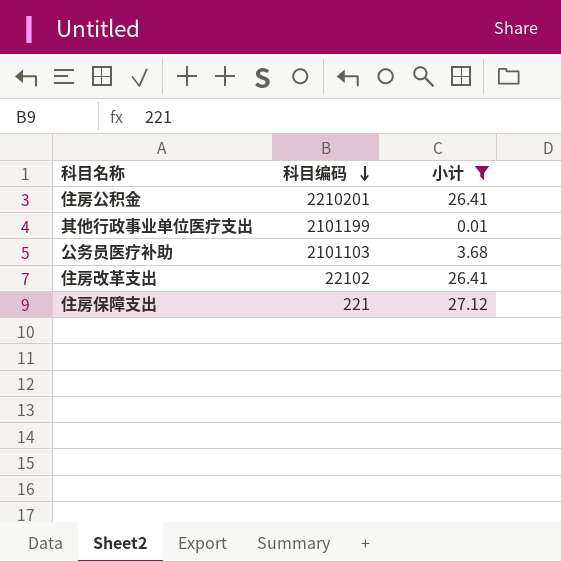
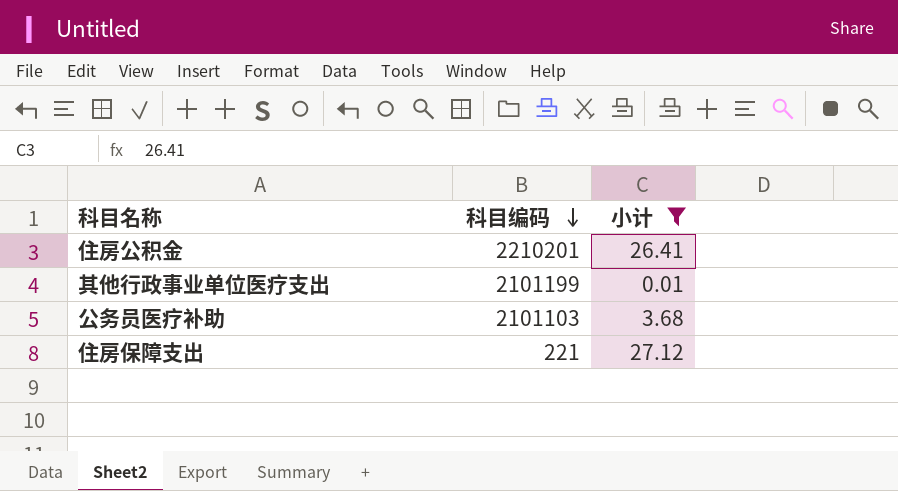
row 住房改革支出: 22102 | 26.41 -> none

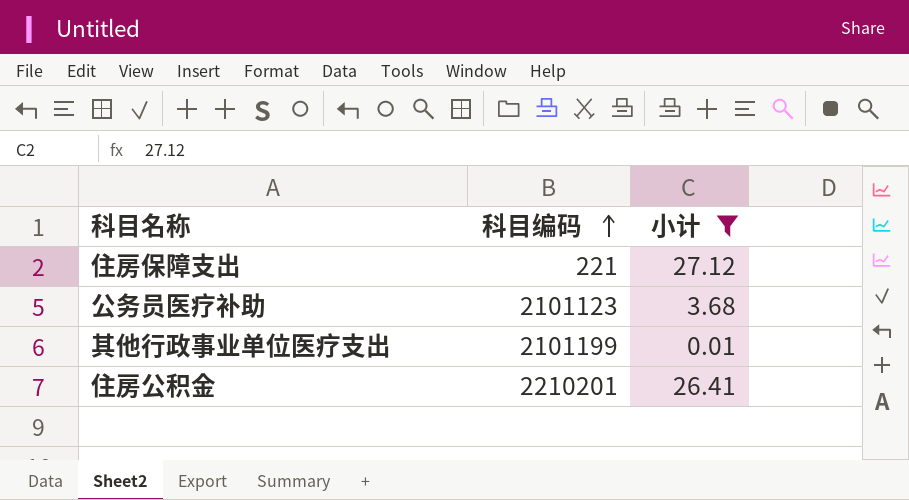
row order: 科目编码 descending -> 科目编码 ascending
公务员医疗补助 | 科目编码: 2101103 -> 2101123

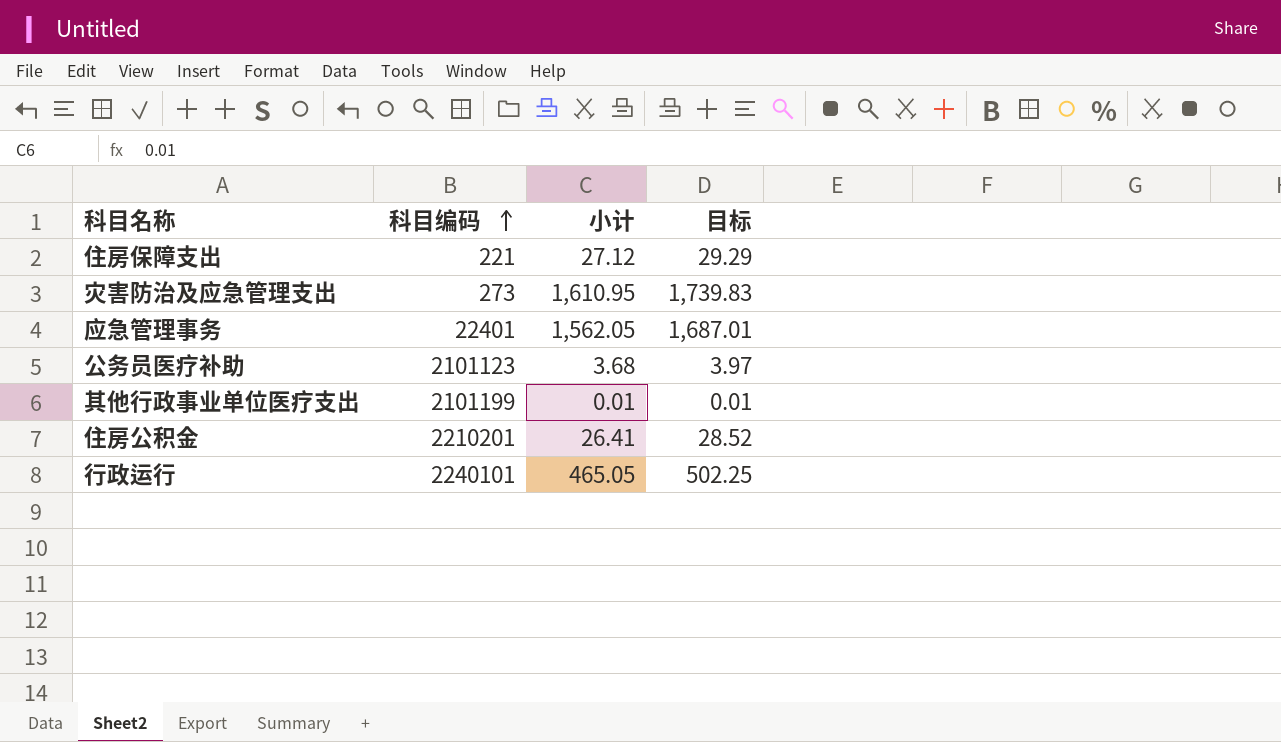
filter: 小计 <= 27.12 -> none
column 目标 | formula: none -> [小计] * 1.08

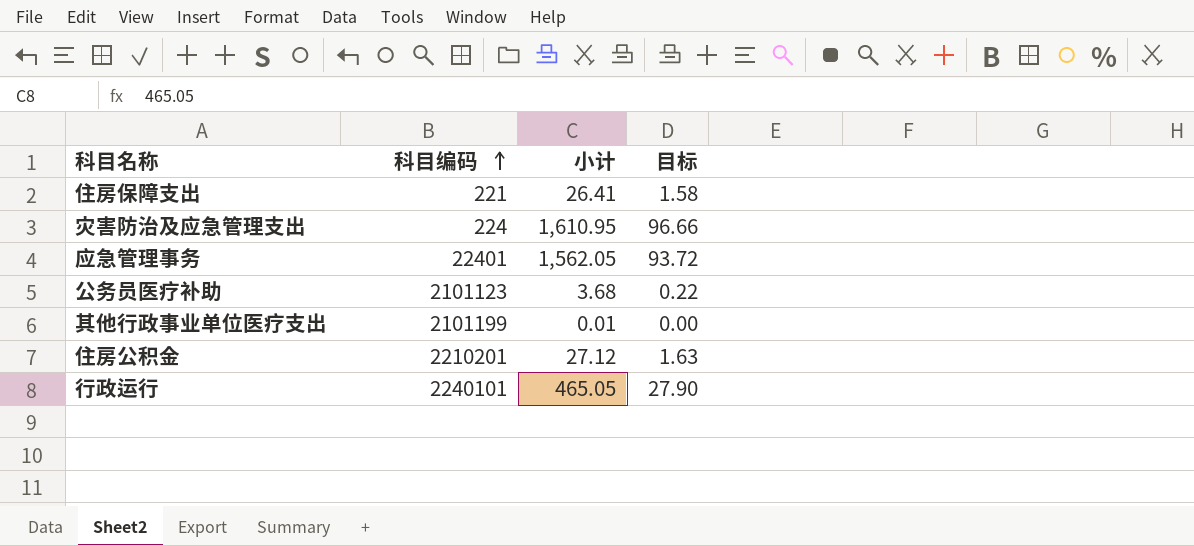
column 目标 | formula: [小计] * 1.08 -> [小计] * 0.06
住房保障支出 | 小计: 27.12 -> 26.41
灾害防治及应急管理支出 | 科目编码: 273 -> 224
住房公积金 | 小计: 26.41 -> 27.12

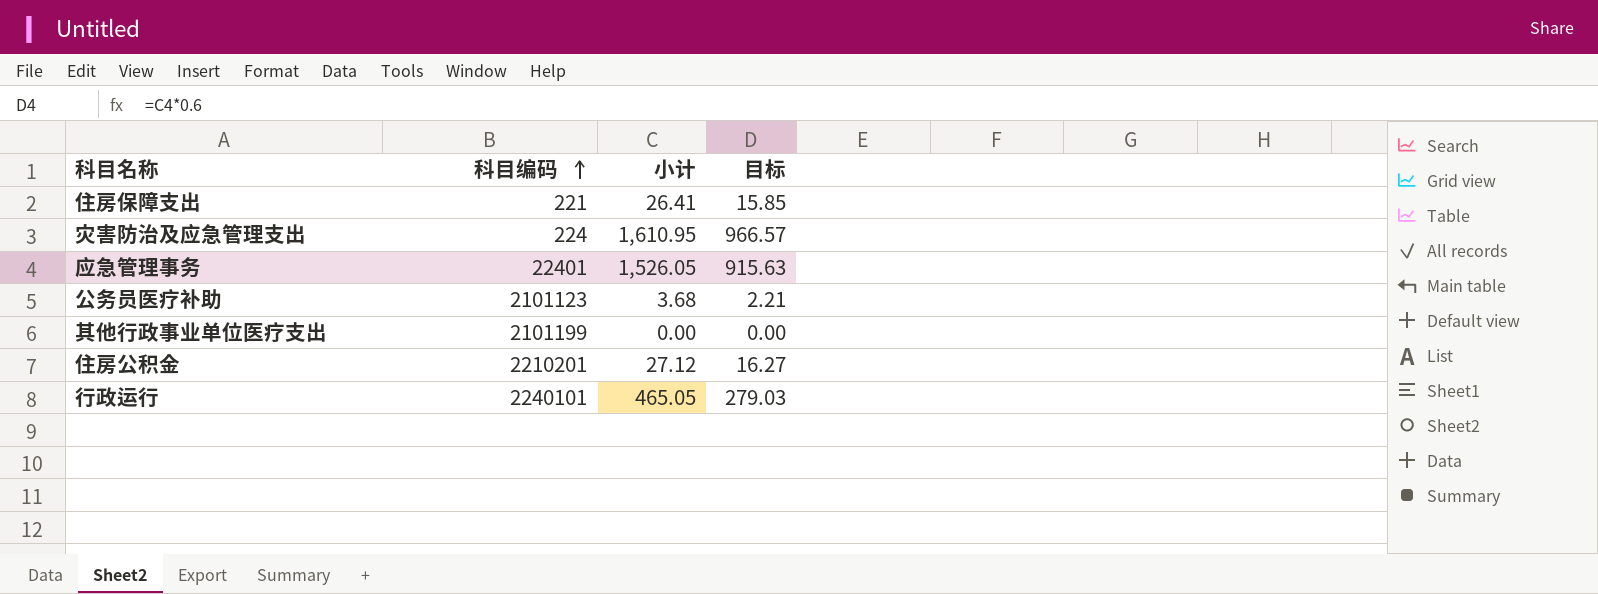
column 目标 | formula: [小计] * 0.06 -> [小计] * 0.6
应急管理事务 | 小计: 1,562.05 -> 1,526.05
其他行政事业单位医疗支出 | 小计: 0.01 -> 0.00

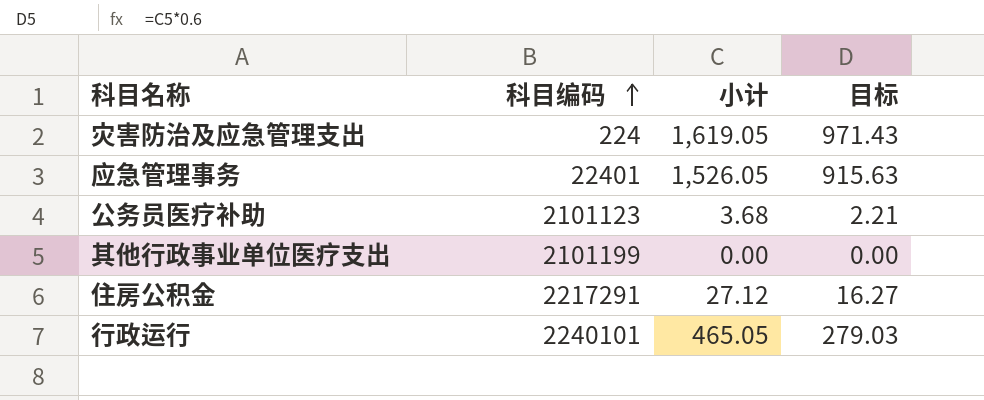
row 住房保障支出: 221 | 26.41 | 15.85 -> none
灾害防治及应急管理支出 | 小计: 1,610.95 -> 1,619.05
灾害防治及应急管理支出 | 目标: 966.57 -> 971.43
住房公积金 | 科目编码: 2210201 -> 2217291

